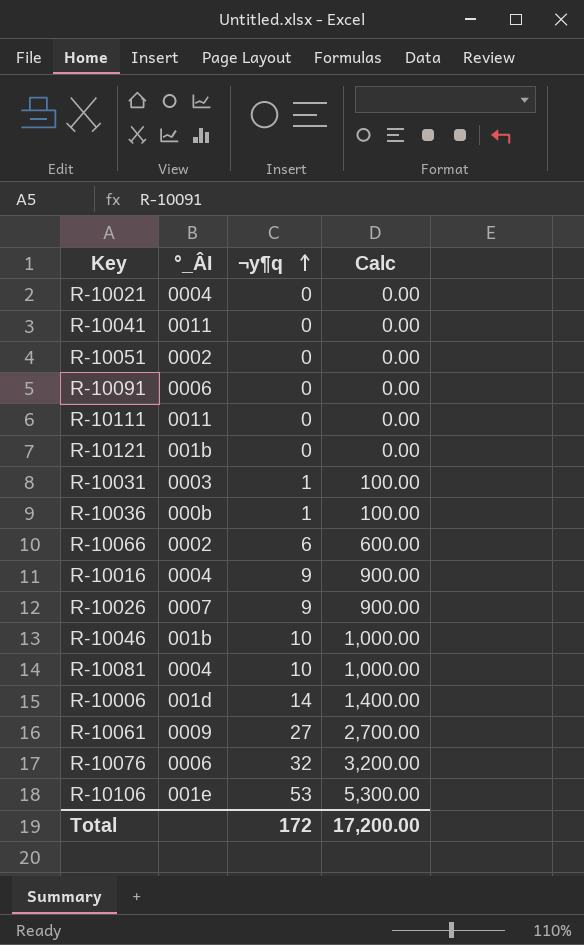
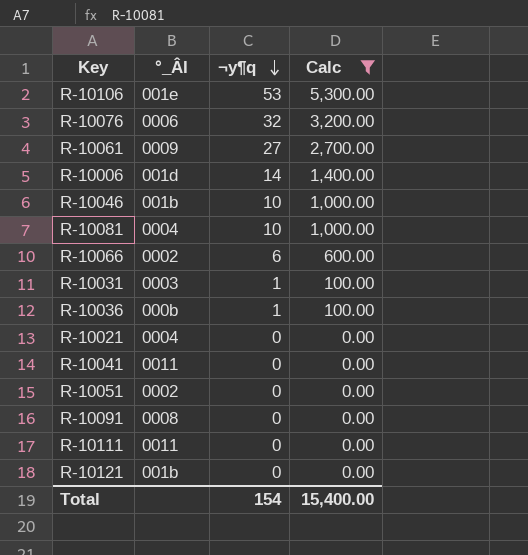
filter: none -> Calc != 900.00
row order: ¬y¶q ascending -> ¬y¶q descending
R-10091 | °_ÂI: 0006 -> 0008
Total | ¬y¶q: 172 -> 154
Total | Calc: 17,200.00 -> 15,400.00

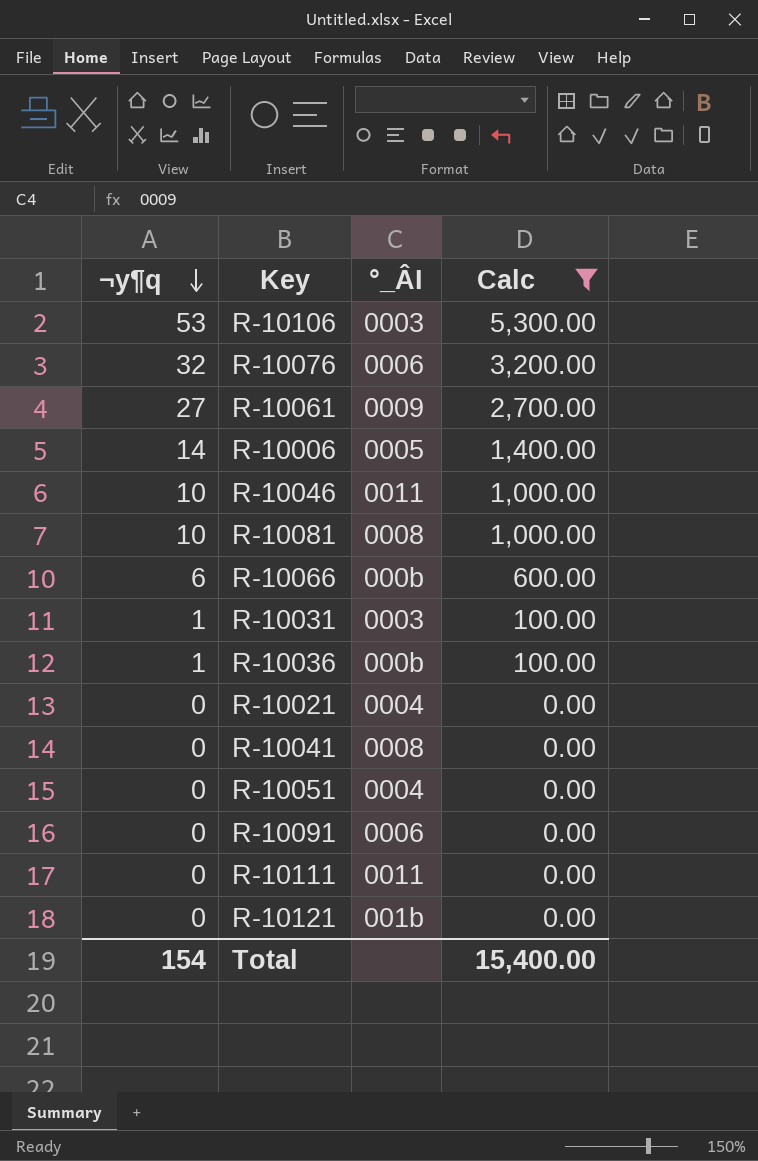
column ¬y¶q | position: 3 -> 1
R-10106 | °_ÂI: 001e -> 0003
R-10006 | °_ÂI: 001d -> 0005
R-10046 | °_ÂI: 001b -> 0011
R-10081 | °_ÂI: 0004 -> 0008
R-10066 | °_ÂI: 0002 -> 000b
R-10041 | °_ÂI: 0011 -> 0008
R-10051 | °_ÂI: 0002 -> 0004
R-10091 | °_ÂI: 0008 -> 0006

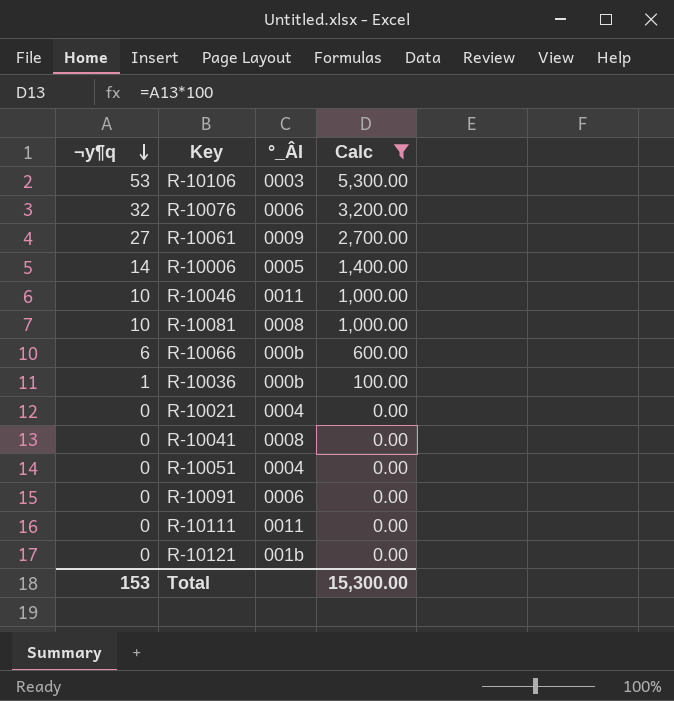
row R-10031: 1 | 0003 | 100.00 -> none
Total | ¬y¶q: 154 -> 153
Total | Calc: 15,400.00 -> 15,300.00

